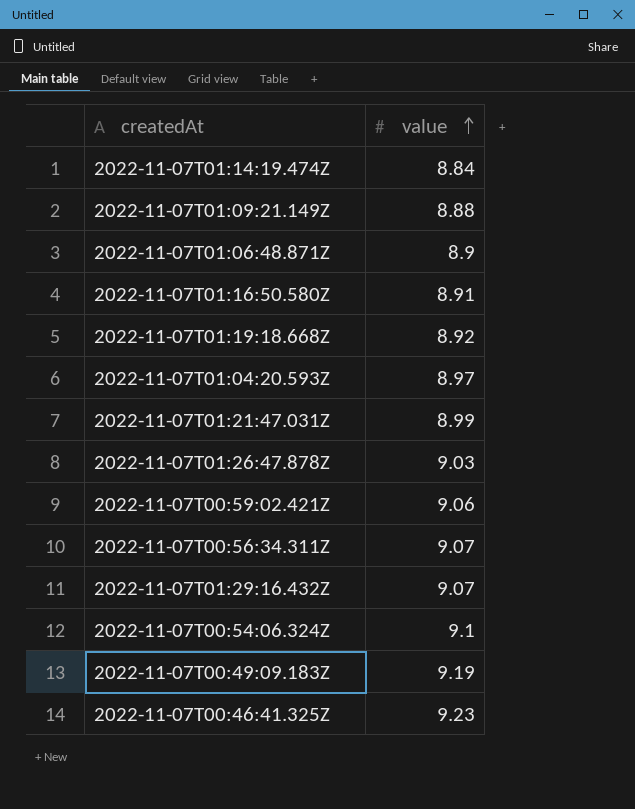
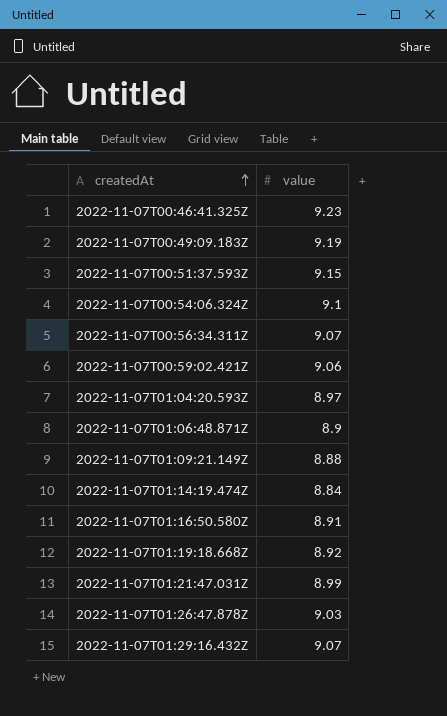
row order: value ascending -> createdAt ascending
row 2022-11-07T00:51:37.593Z: none -> 9.15

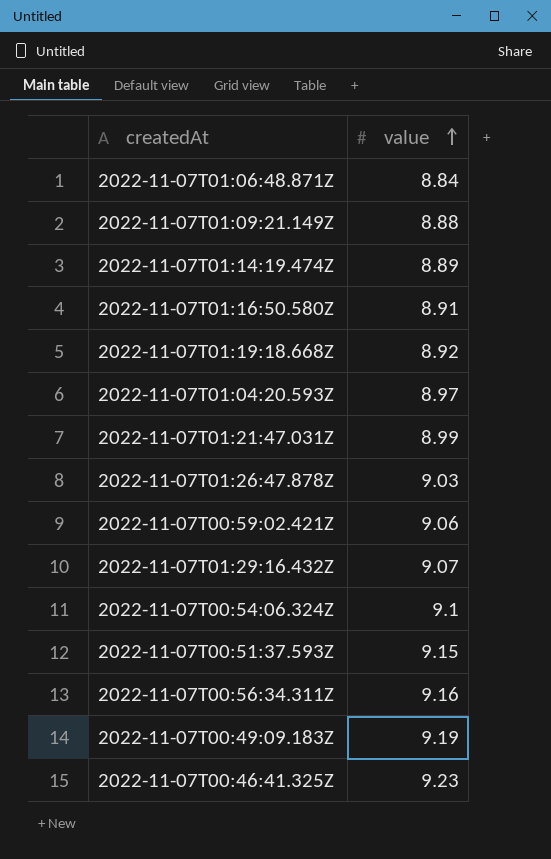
row order: createdAt ascending -> value ascending
2022-11-07T01:06:48.871Z | value: 8.9 -> 8.84
2022-11-07T01:14:19.474Z | value: 8.84 -> 8.89
2022-11-07T00:56:34.311Z | value: 9.07 -> 9.16

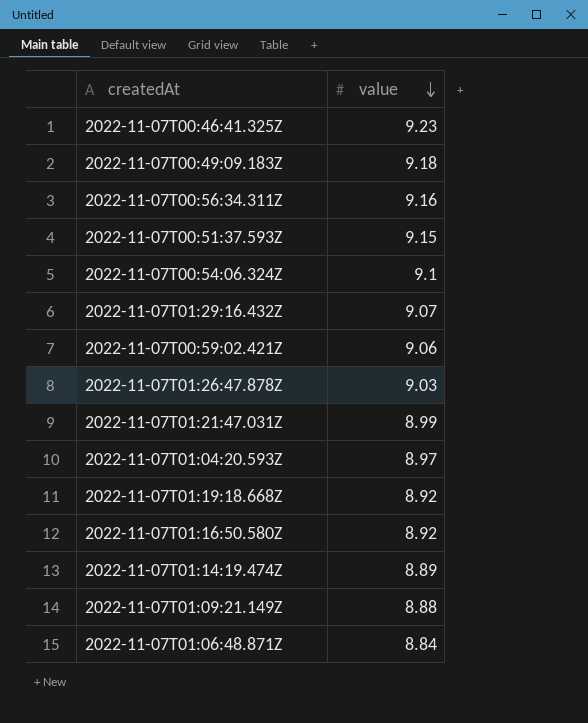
row order: value ascending -> value descending
2022-11-07T00:49:09.183Z | value: 9.19 -> 9.18
2022-11-07T01:16:50.580Z | value: 8.91 -> 8.92

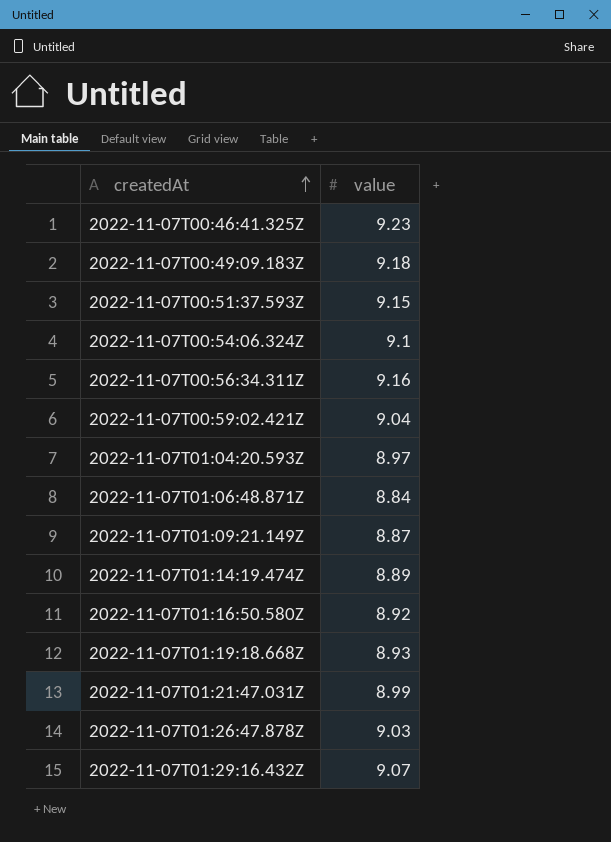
row order: value descending -> createdAt ascending
2022-11-07T00:59:02.421Z | value: 9.06 -> 9.04
2022-11-07T01:09:21.149Z | value: 8.88 -> 8.87
2022-11-07T01:19:18.668Z | value: 8.92 -> 8.93

